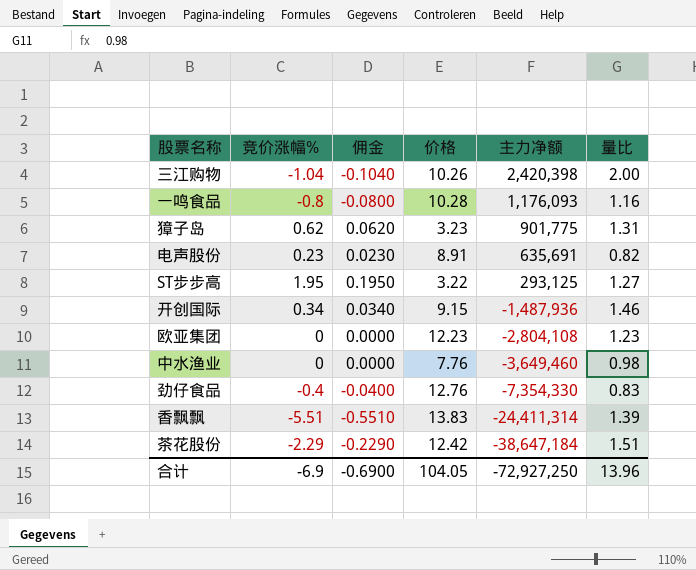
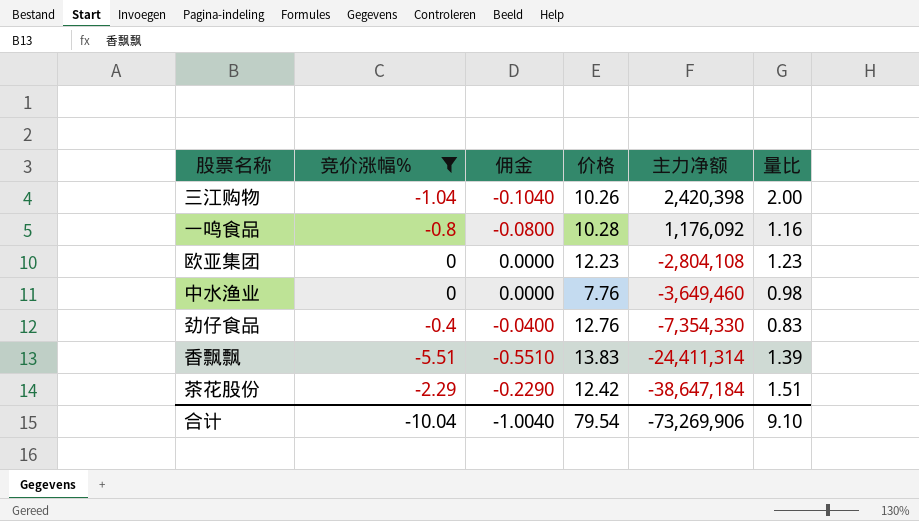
filter: none -> 竞价涨幅% <= 0
一鸣食品 | 主力净额: 1,176,093 -> 1,176,092
合计 | 竞价涨幅%: -6.9 -> -10.04
合计 | 佣金: -0.6900 -> -1.0040
合计 | 价格: 104.05 -> 79.54
合计 | 主力净额: -72,927,250 -> -73,269,906
合计 | 量比: 13.96 -> 9.10

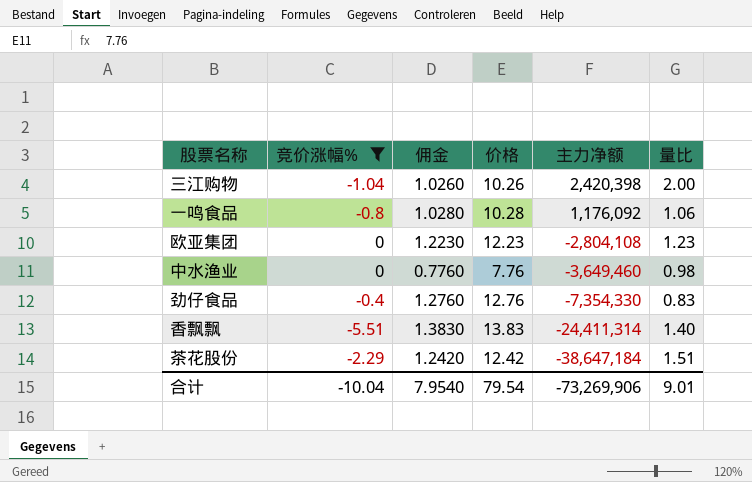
column 佣金 | formula: [竞价涨幅%] * 0.1 -> [价格] * 0.1
一鸣食品 | 量比: 1.16 -> 1.06
香飘飘 | 量比: 1.39 -> 1.40
合计 | 佣金: -1.0040 -> 7.9540
合计 | 量比: 9.10 -> 9.01

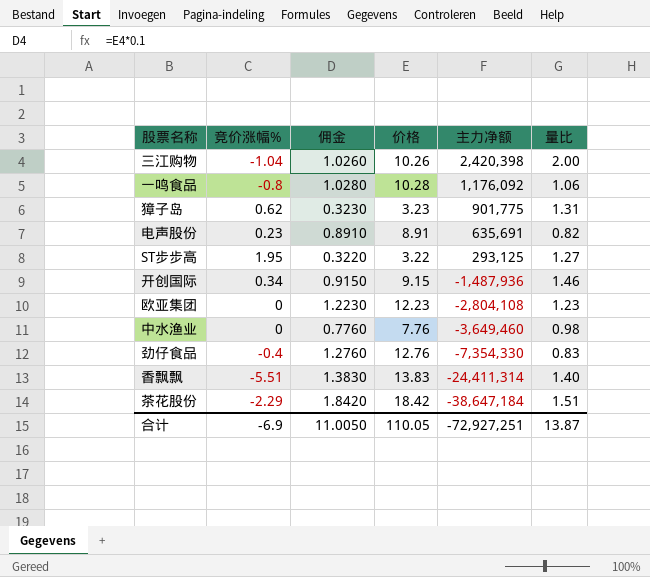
filter: 竞价涨幅% <= 0 -> none
茶花股份 | 佣金: 1.2420 -> 1.8420
茶花股份 | 价格: 12.42 -> 18.42
合计 | 竞价涨幅%: -10.04 -> -6.9
合计 | 佣金: 7.9540 -> 11.0050
合计 | 价格: 79.54 -> 110.05
合计 | 主力净额: -73,269,906 -> -72,927,251
合计 | 量比: 9.01 -> 13.87

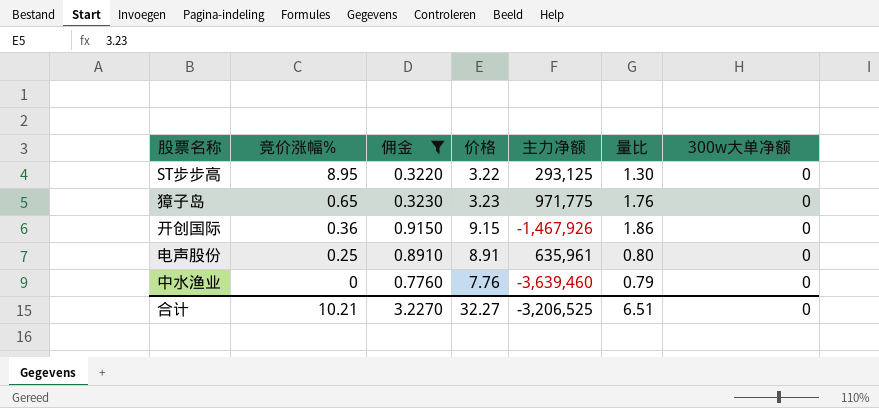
filter: none -> 佣金 <= 0.9150
row order: 主力净额 descending -> 竞价涨幅% descending
column 300w大单净额 | position: none -> 7
ST步步高 | 竞价涨幅%: 1.95 -> 8.95
ST步步高 | 量比: 1.27 -> 1.30
獐子岛 | 竞价涨幅%: 0.62 -> 0.65
獐子岛 | 主力净额: 901,775 -> 971,775
獐子岛 | 量比: 1.31 -> 1.76
开创国际 | 竞价涨幅%: 0.34 -> 0.36
开创国际 | 主力净额: -1,487,936 -> -1,467,926
开创国际 | 量比: 1.46 -> 1.86
电声股份 | 竞价涨幅%: 0.23 -> 0.25
电声股份 | 主力净额: 635,691 -> 635,961
电声股份 | 量比: 0.82 -> 0.80
中水渔业 | 主力净额: -3,649,460 -> -3,639,460
中水渔业 | 量比: 0.98 -> 0.79
合计 | 竞价涨幅%: -6.9 -> 10.21
合计 | 佣金: 11.0050 -> 3.2270
合计 | 价格: 110.05 -> 32.27
合计 | 主力净额: -72,927,251 -> -3,206,525
合计 | 量比: 13.87 -> 6.51

